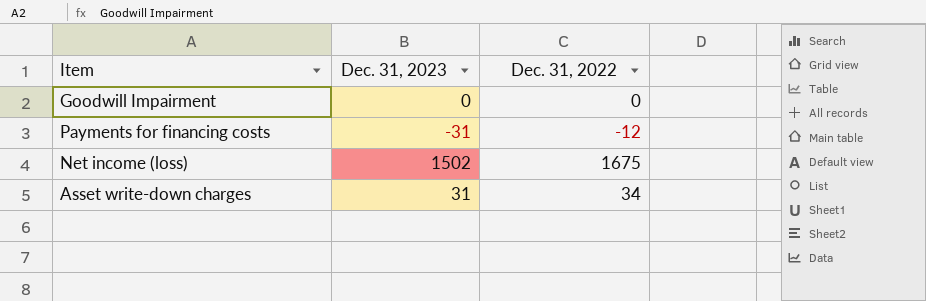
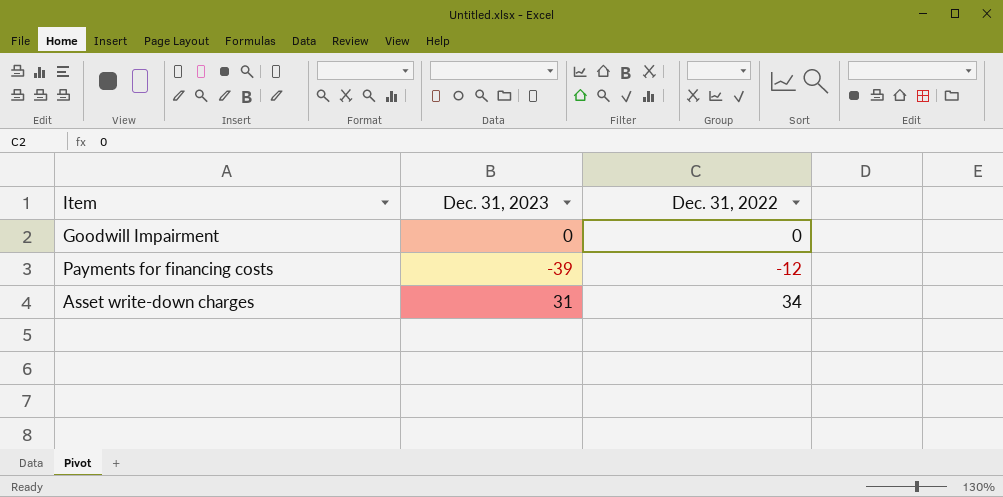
row Net income (loss): 1502 | 1675 -> none
Payments for financing costs | Dec. 31, 2023: -31 -> -39

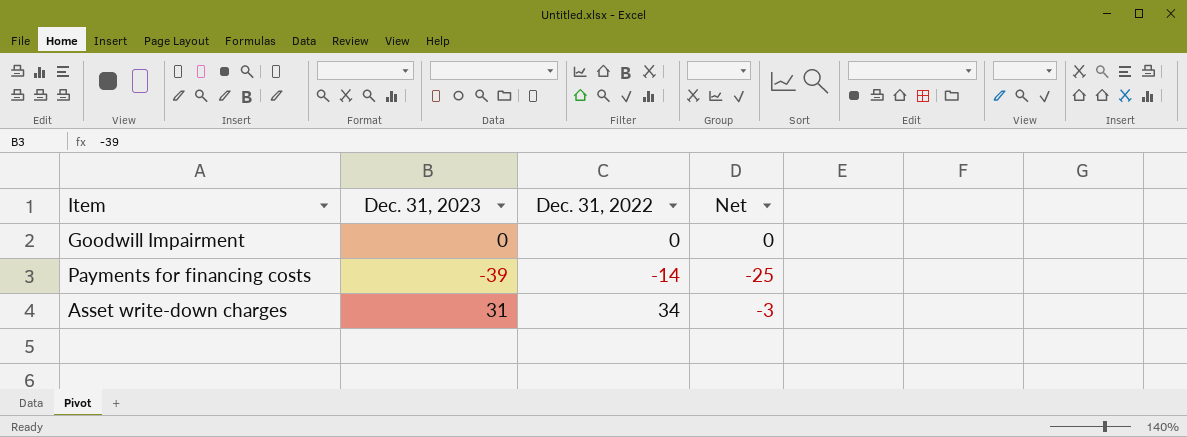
column Net | formula: none -> [Dec. 31, 2023] - [Dec. 31, 2022]
Payments for financing costs | Dec. 31, 2022: -12 -> -14

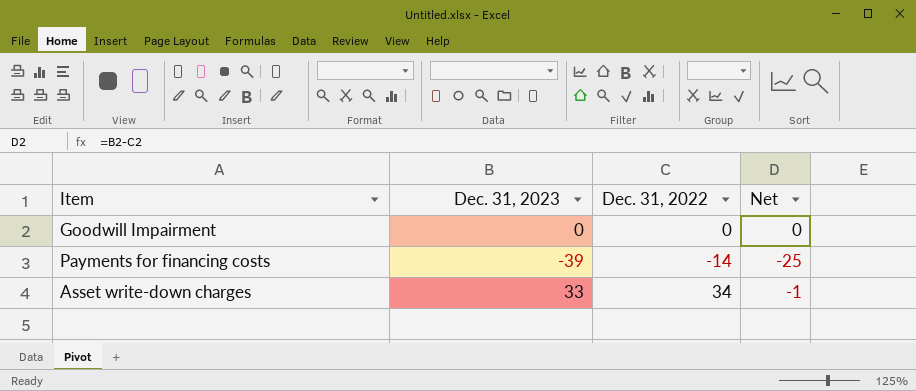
Asset write-down charges | Dec. 31, 2023: 31 -> 33
Asset write-down charges | Net: -3 -> -1

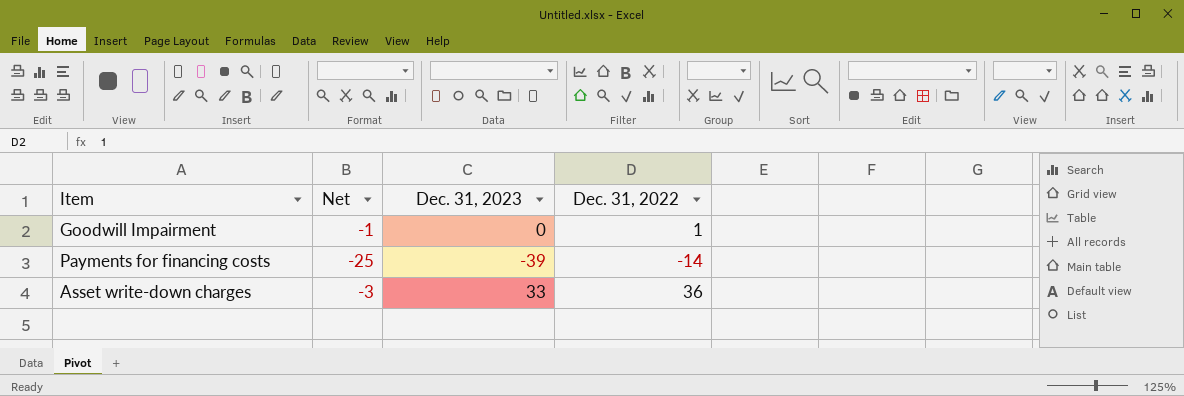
column Net | position: 4 -> 2
Goodwill Impairment | Net: 0 -> -1
Goodwill Impairment | Dec. 31, 2022: 0 -> 1
Asset write-down charges | Net: -1 -> -3
Asset write-down charges | Dec. 31, 2022: 34 -> 36

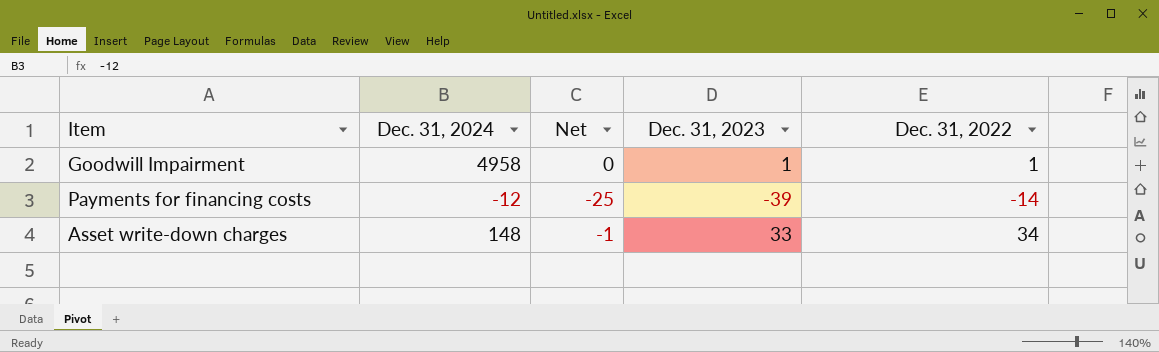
column Dec. 31, 2024 | position: none -> 2
Goodwill Impairment | Net: -1 -> 0
Goodwill Impairment | Dec. 31, 2023: 0 -> 1
Asset write-down charges | Net: -3 -> -1
Asset write-down charges | Dec. 31, 2022: 36 -> 34

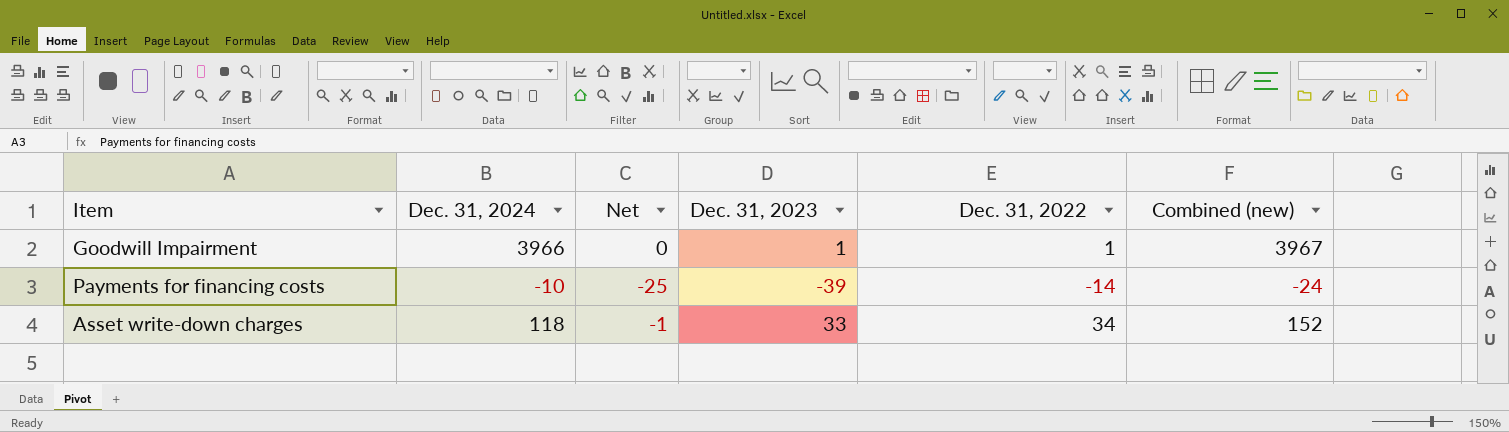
column Combined (new) | formula: none -> [Dec. 31, 2024] + [Dec. 31, 2022]
Goodwill Impairment | Dec. 31, 2024: 4958 -> 3966
Payments for financing costs | Dec. 31, 2024: -12 -> -10
Asset write-down charges | Dec. 31, 2024: 148 -> 118

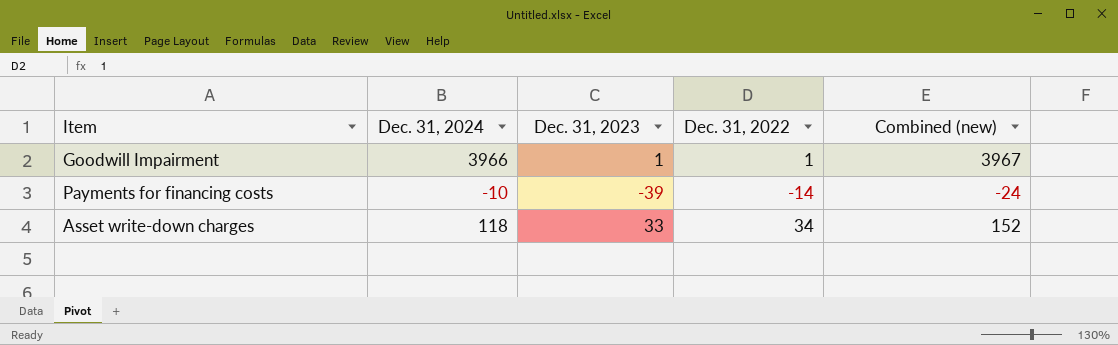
column Net | formula: [Dec. 31, 2023] - [Dec. 31, 2022] -> none

